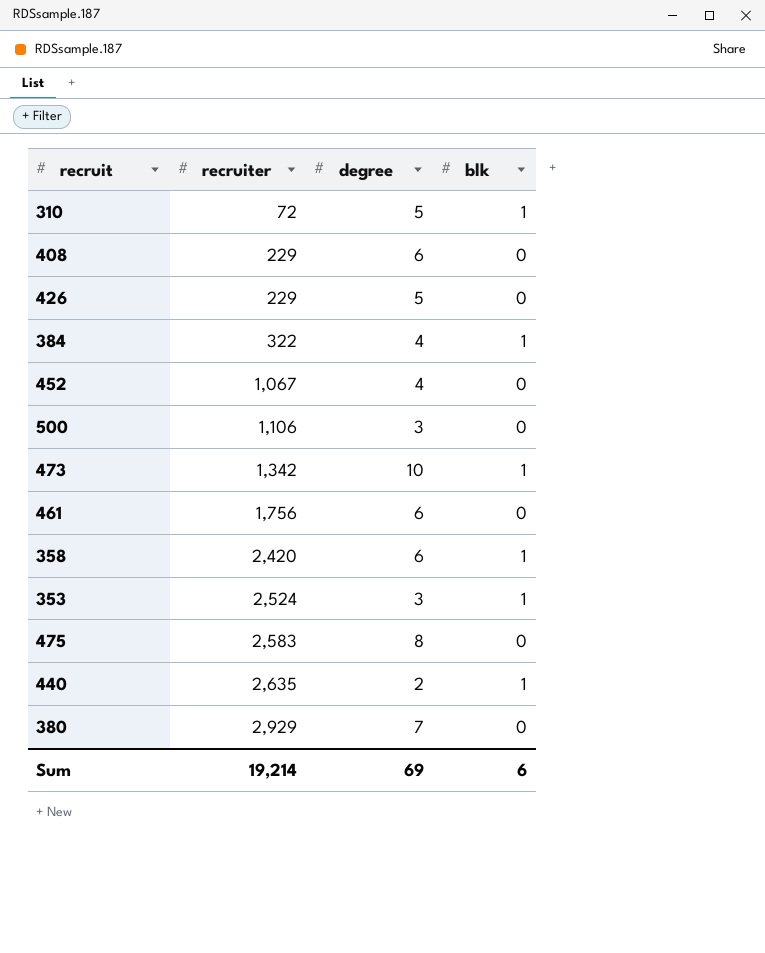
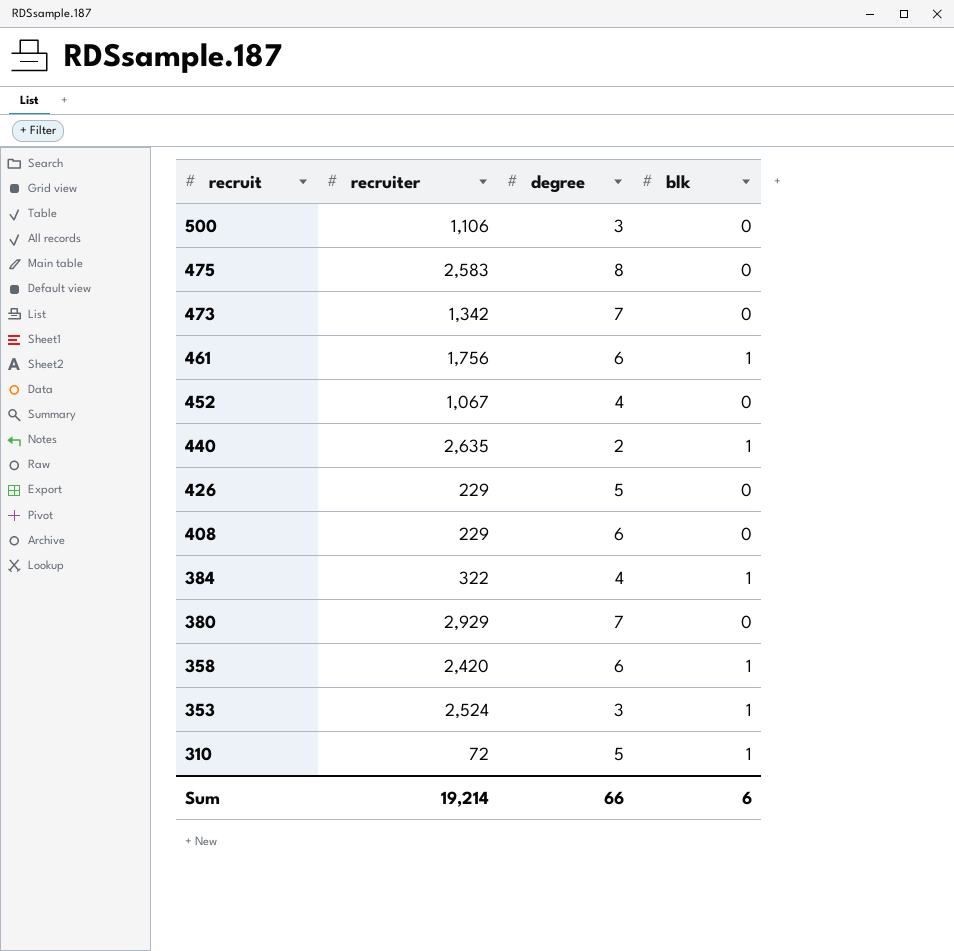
row order: recruiter ascending -> recruit descending
473 | degree: 10 -> 7
473 | blk: 1 -> 0
461 | blk: 0 -> 1
Sum | degree: 69 -> 66

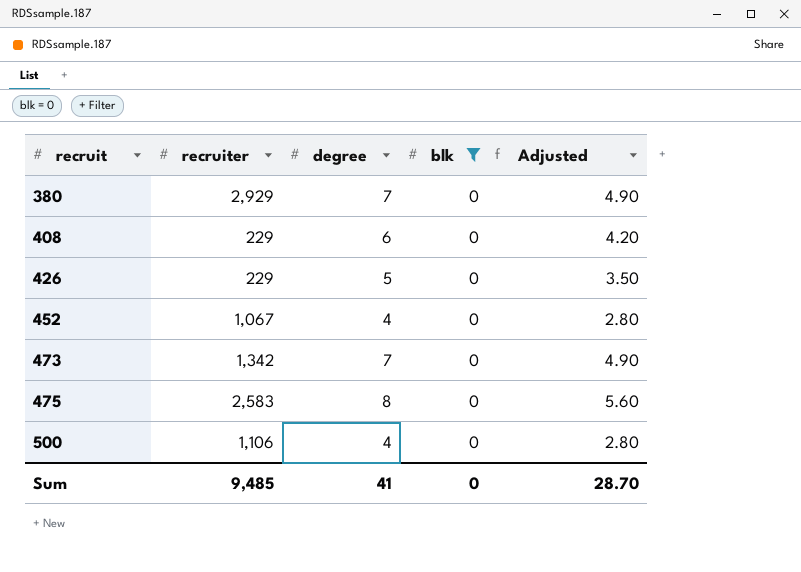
filter: none -> blk = 0
row order: recruit descending -> recruit ascending
column Adjusted | formula: none -> [degree] * 0.7
500 | degree: 3 -> 4
Sum | recruiter: 19,214 -> 9,485
Sum | degree: 66 -> 41
Sum | blk: 6 -> 0

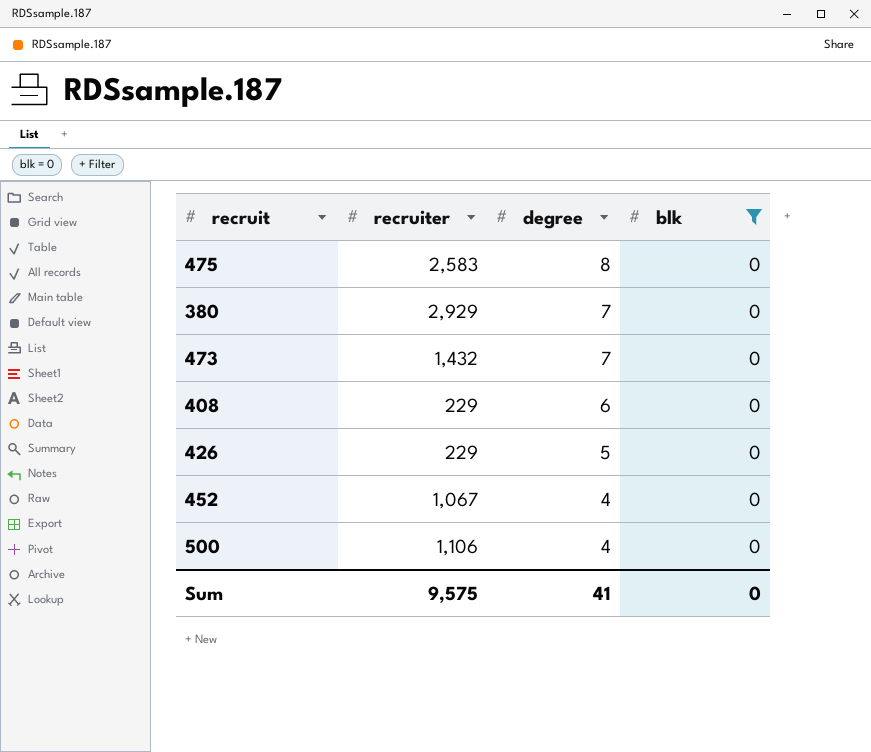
row order: recruit ascending -> degree descending
column Adjusted | formula: [degree] * 0.7 -> none
473 | recruiter: 1,342 -> 1,432
Sum | recruiter: 9,485 -> 9,575

